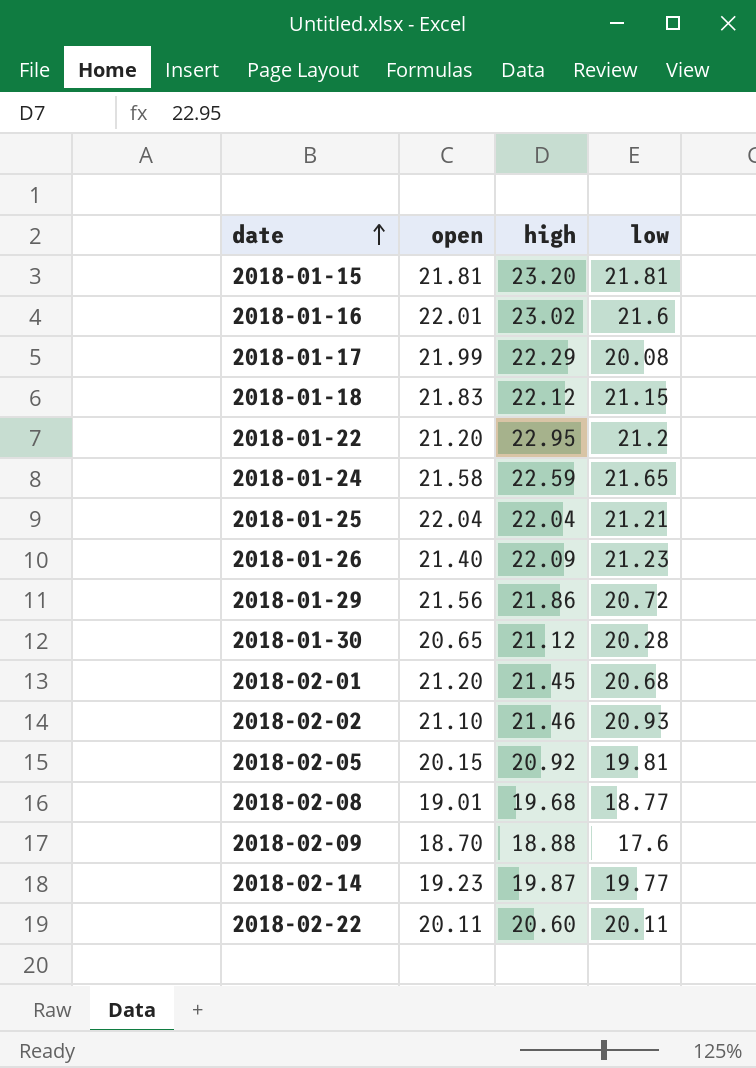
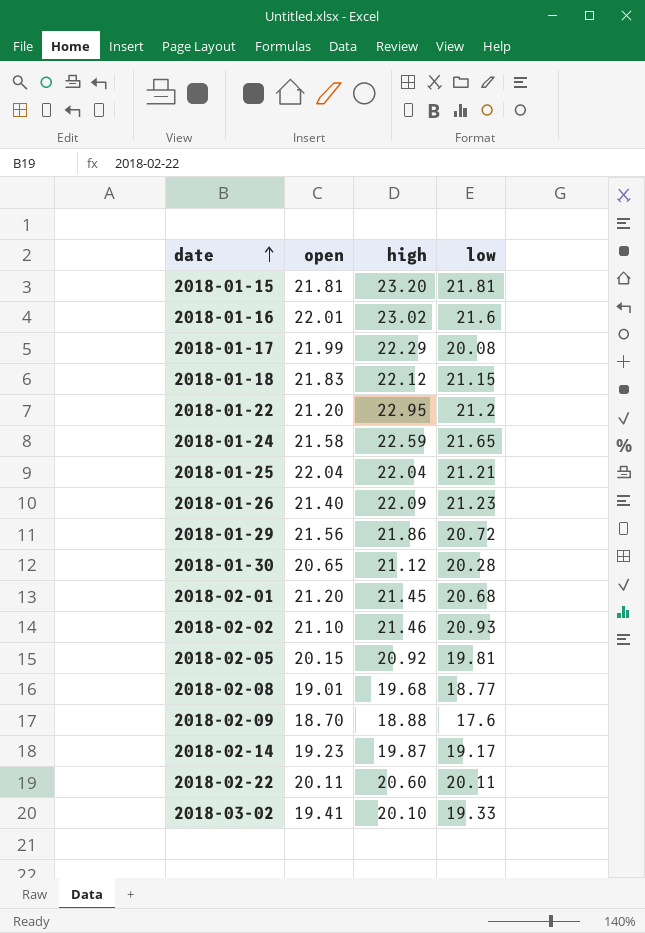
2018-02-14 | low: 19.77 -> 19.17
row 2018-03-02: none -> 19.41 | 20.10 | 19.33

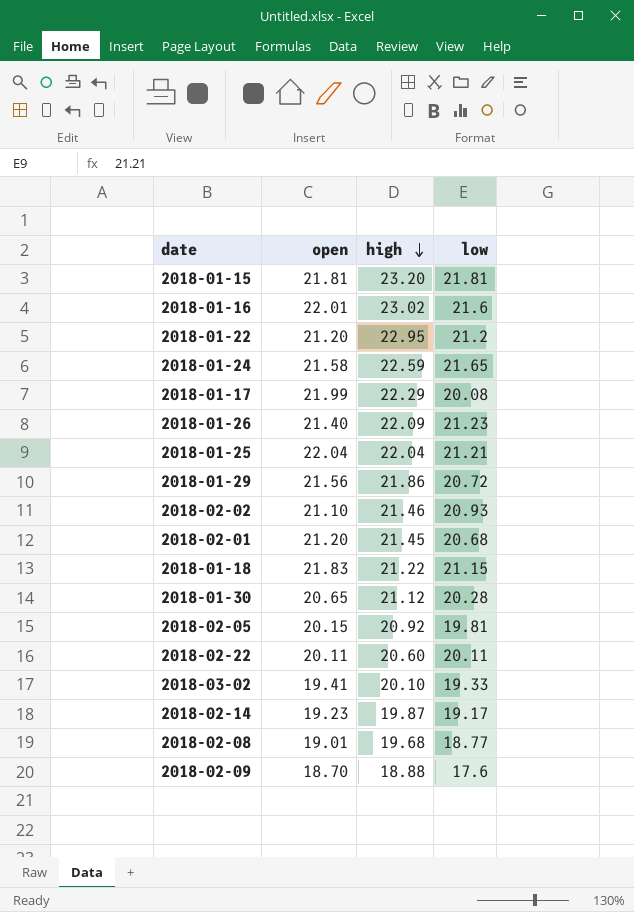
row order: date ascending -> high descending
2018-01-18 | high: 22.12 -> 21.22

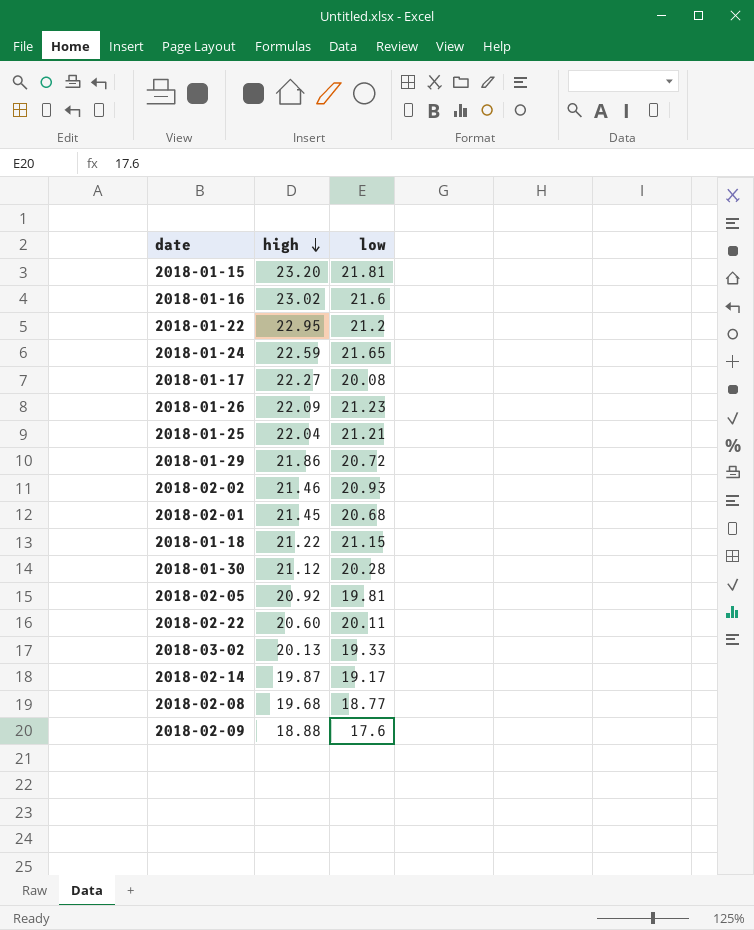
column open | position: 2 -> none
2018-01-17 | high: 22.29 -> 22.27
2018-03-02 | high: 20.10 -> 20.13

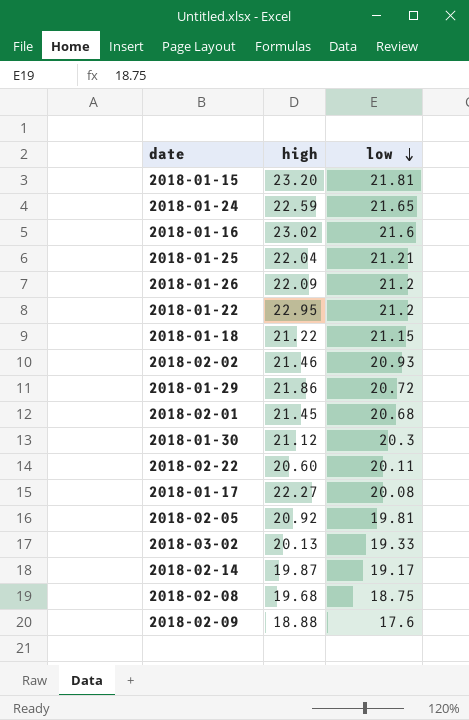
row order: high descending -> low descending
2018-01-26 | low: 21.23 -> 21.2
2018-01-30 | low: 20.28 -> 20.3
2018-02-08 | low: 18.77 -> 18.75

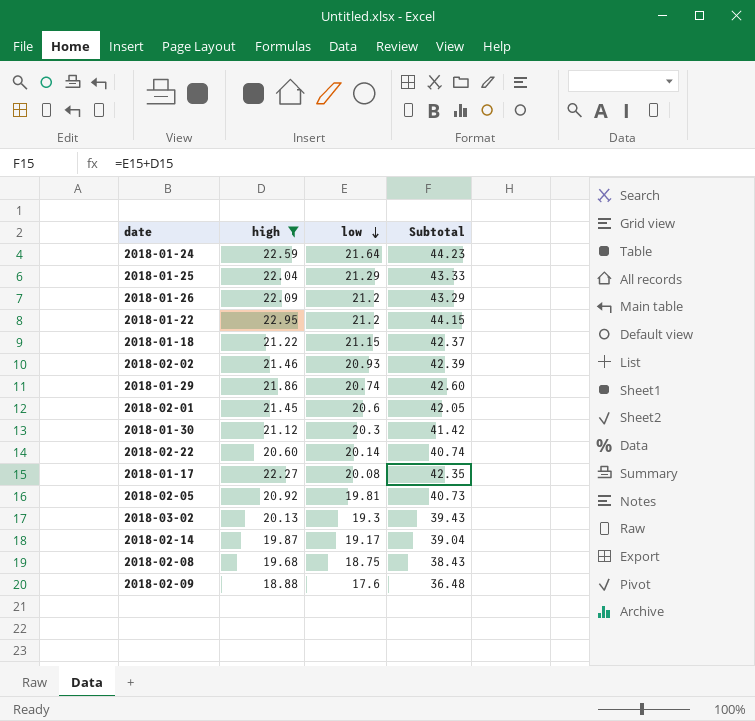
filter: none -> high <= 22.95
column Subtotal | formula: none -> [high] + [low]
2018-01-24 | low: 21.65 -> 21.64
2018-01-25 | low: 21.21 -> 21.29
2018-01-29 | low: 20.72 -> 20.74
2018-02-01 | low: 20.68 -> 20.6
2018-02-22 | low: 20.11 -> 20.14
2018-03-02 | low: 19.33 -> 19.3

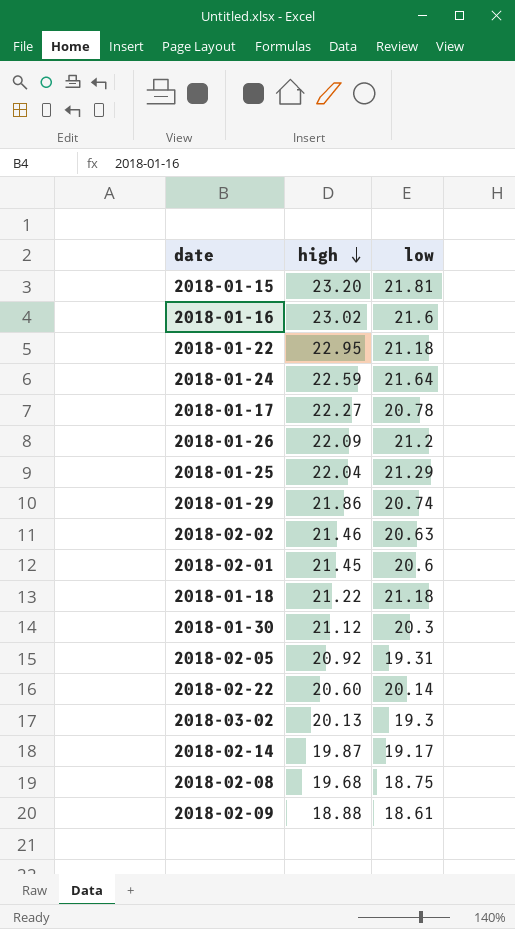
filter: high <= 22.95 -> none
row order: low descending -> high descending
column Subtotal | formula: [high] + [low] -> none
2018-01-22 | low: 21.2 -> 21.18
2018-01-17 | low: 20.08 -> 20.78
2018-02-02 | low: 20.93 -> 20.63
2018-01-18 | low: 21.15 -> 21.18
2018-02-05 | low: 19.81 -> 19.31
2018-02-09 | low: 17.6 -> 18.61

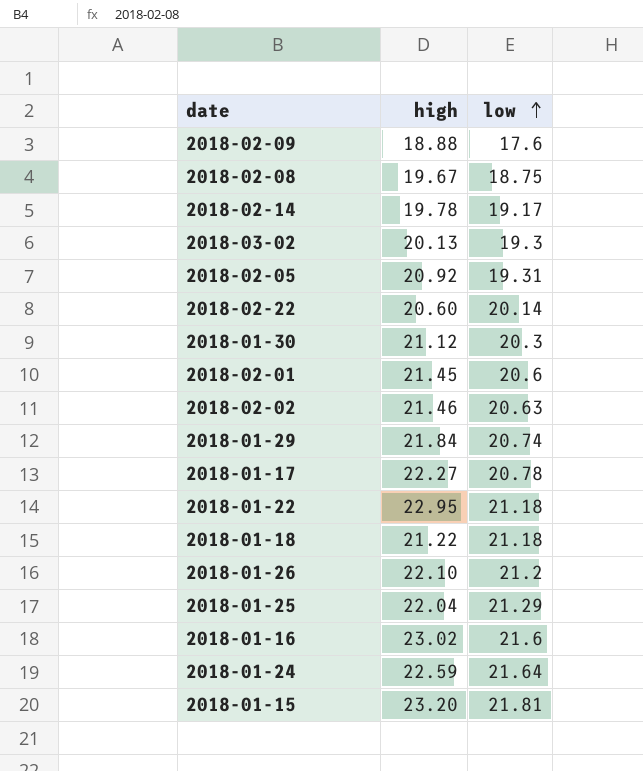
row order: high descending -> low ascending
2018-02-09 | low: 18.61 -> 17.6
2018-02-08 | high: 19.68 -> 19.67
2018-02-14 | high: 19.87 -> 19.78
2018-01-29 | high: 21.86 -> 21.84
2018-01-26 | high: 22.09 -> 22.10

